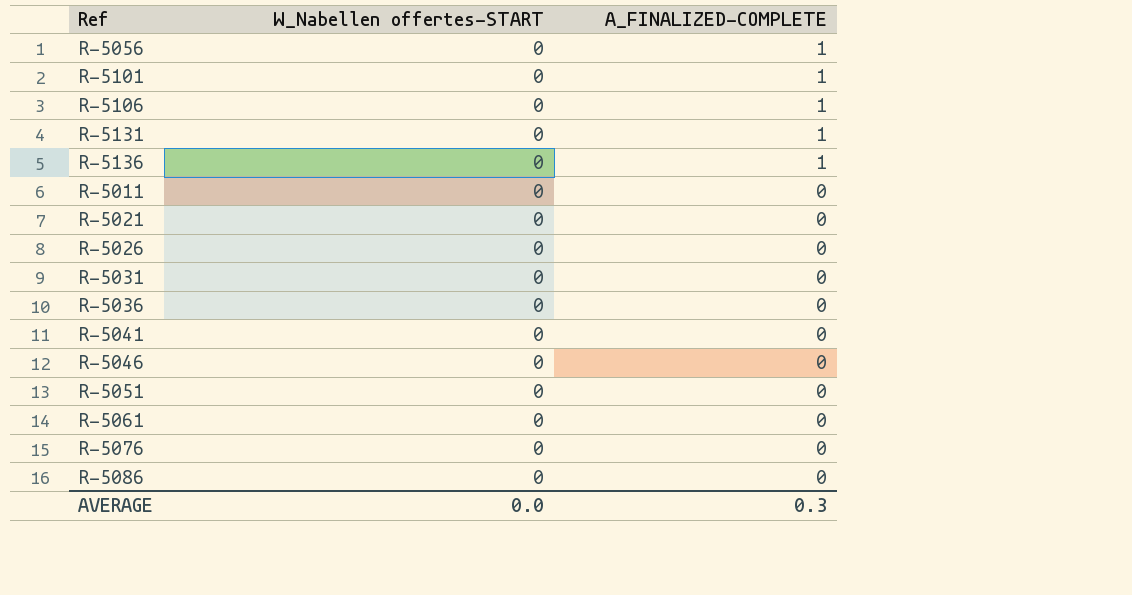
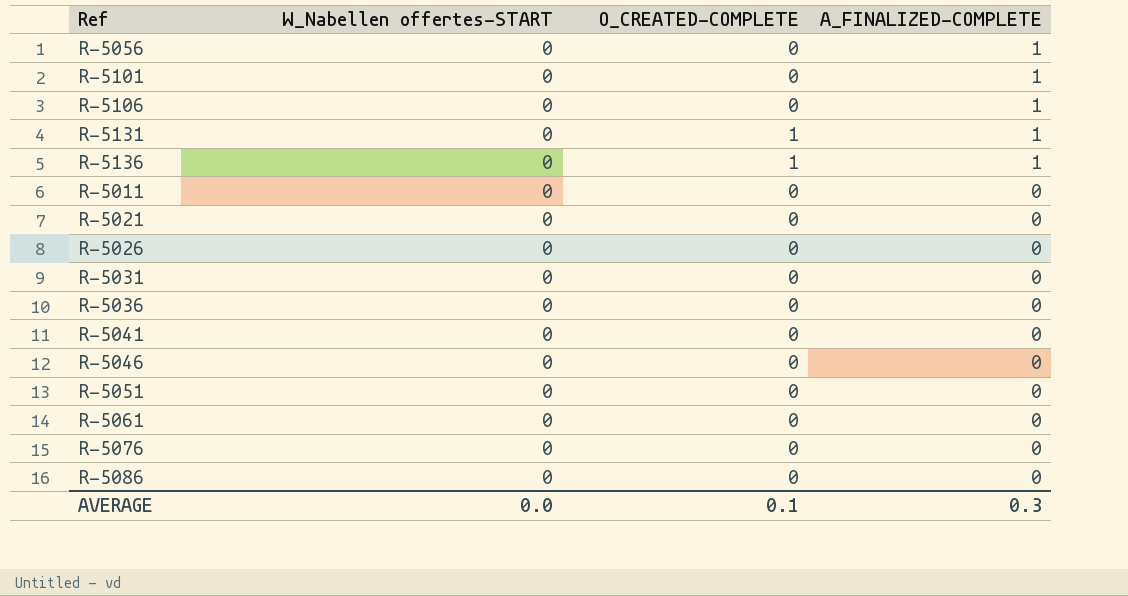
column O_CREATED-COMPLETE | position: none -> 3

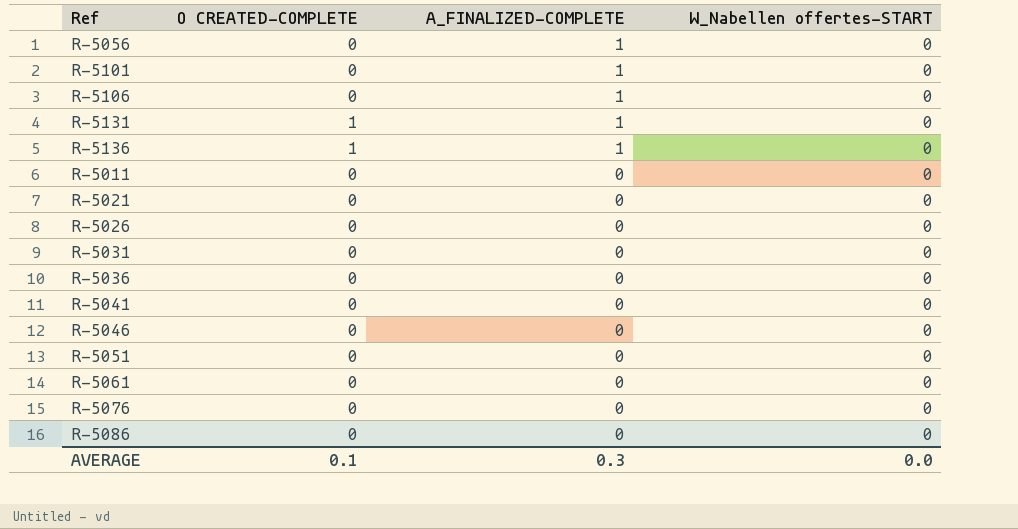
column name: O_CREATED-COMPLETE -> O CREATED-COMPLETE
column W_Nabellen offertes-START | position: 2 -> 4

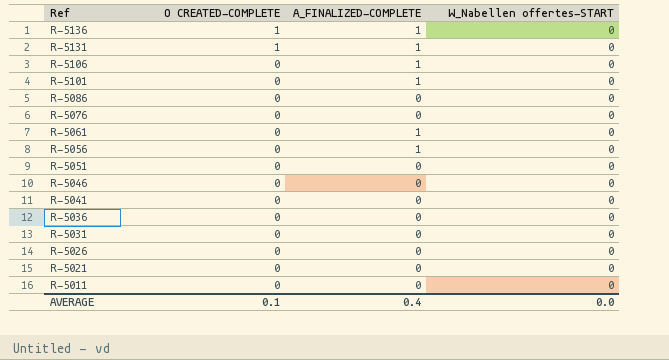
row order: A_FINALIZED-COMPLETE descending -> Ref descending
R-5061 | A_FINALIZED-COMPLETE: 0 -> 1
AVERAGE | A_FINALIZED-COMPLETE: 0.3 -> 0.4

